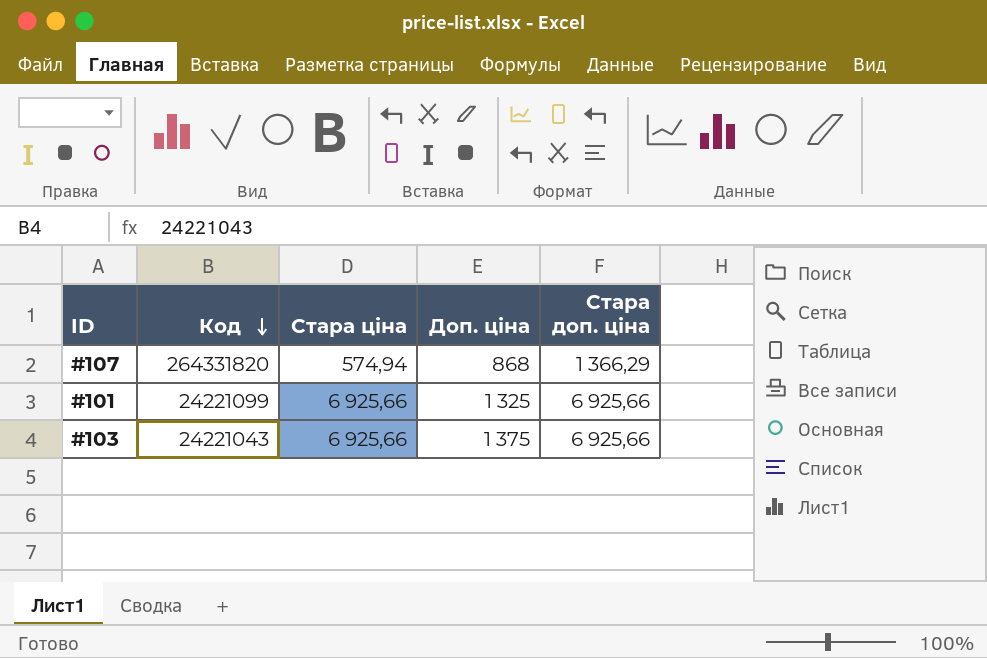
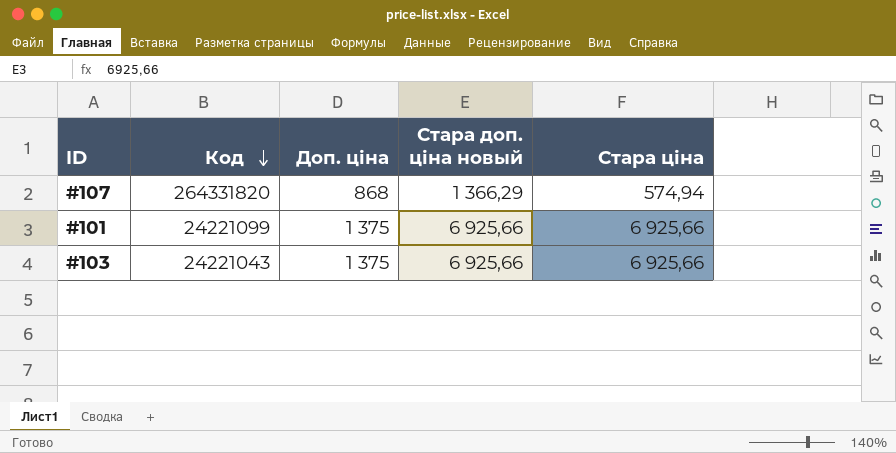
column name: Стара доп. ціна -> Стара доп. ціна новый
column Стара ціна | position: 3 -> 5
#101 | Доп. ціна: 1 325 -> 1 375

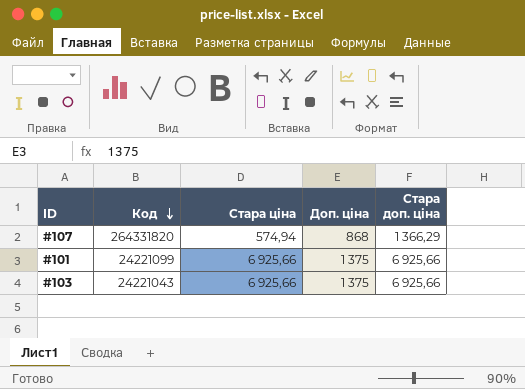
column Стара ціна | position: 5 -> 3
column name: Стара доп. ціна новый -> Стара доп. ціна

